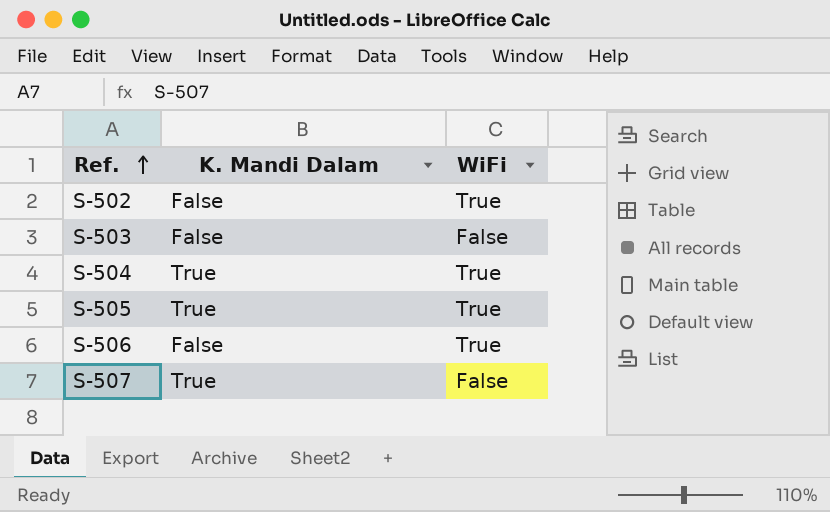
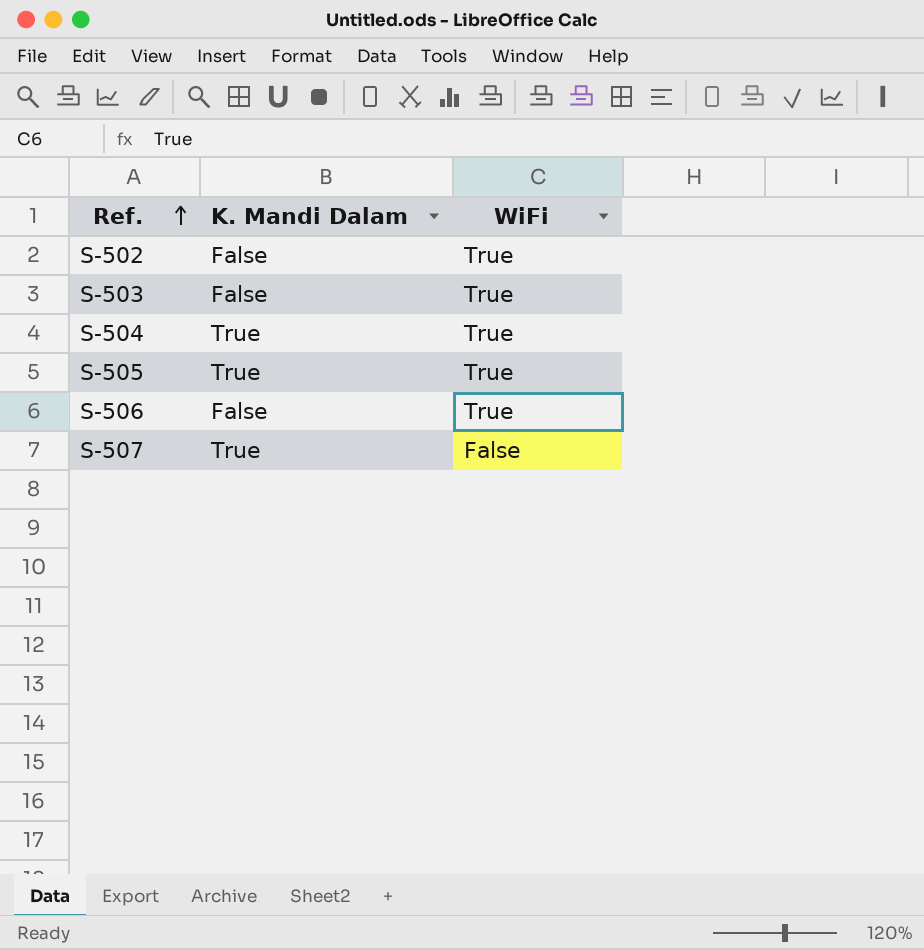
S-503 | WiFi: False -> True

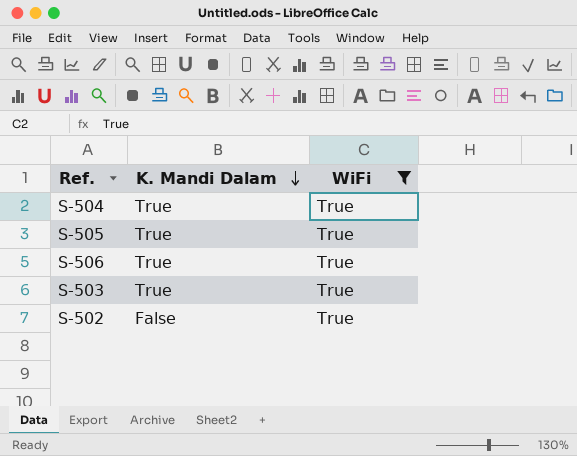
filter: none -> WiFi = True
row order: Ref. ascending -> K. Mandi Dalam descending
S-506 | K. Mandi Dalam: False -> True
S-503 | K. Mandi Dalam: False -> True

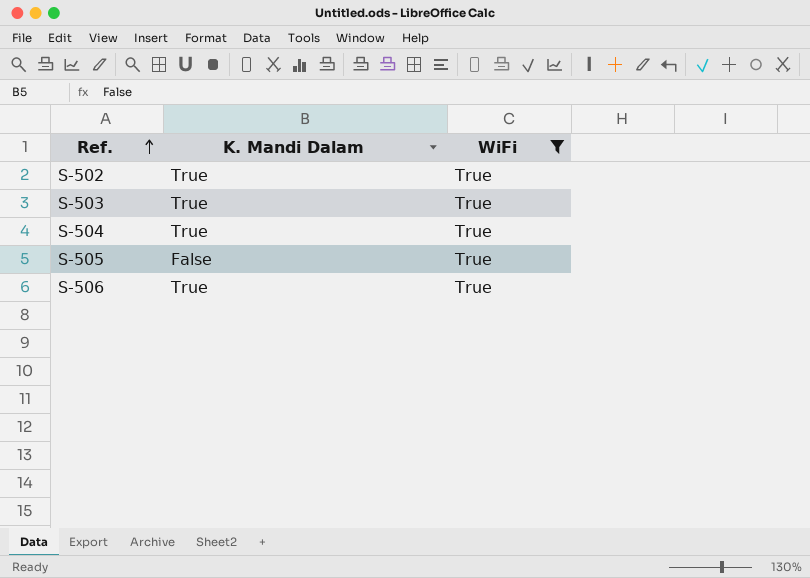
row order: K. Mandi Dalam descending -> Ref. ascending
S-502 | K. Mandi Dalam: False -> True
S-505 | K. Mandi Dalam: True -> False

